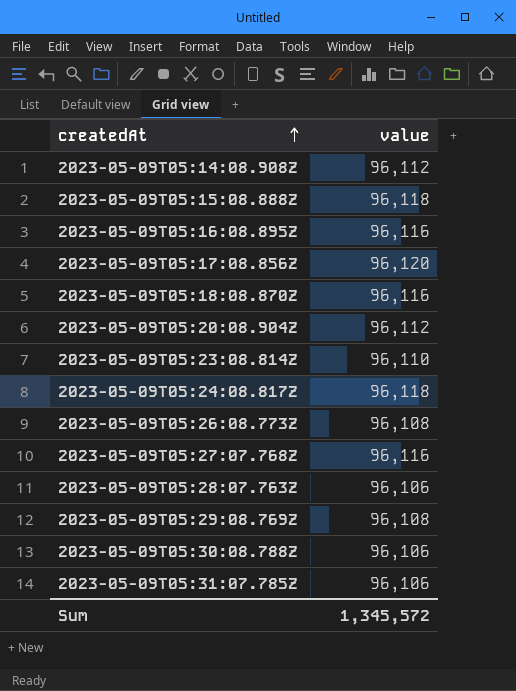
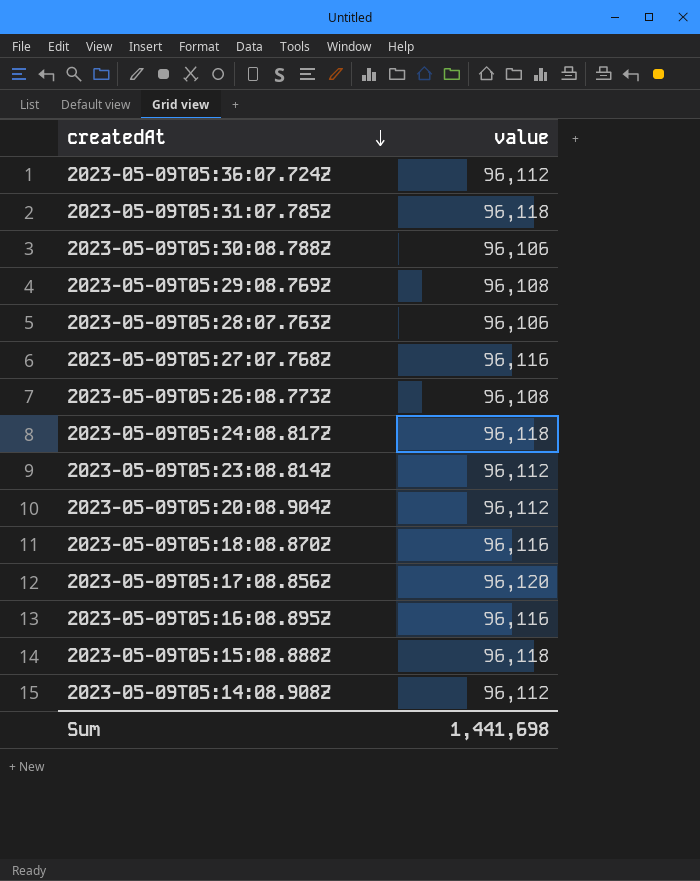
row order: createdAt ascending -> createdAt descending
row 2023-05-09T05:36:07.724Z: none -> 96,112
2023-05-09T05:31:07.785Z | value: 96,106 -> 96,118
2023-05-09T05:23:08.814Z | value: 96,110 -> 96,112
Sum | value: 1,345,572 -> 1,441,698

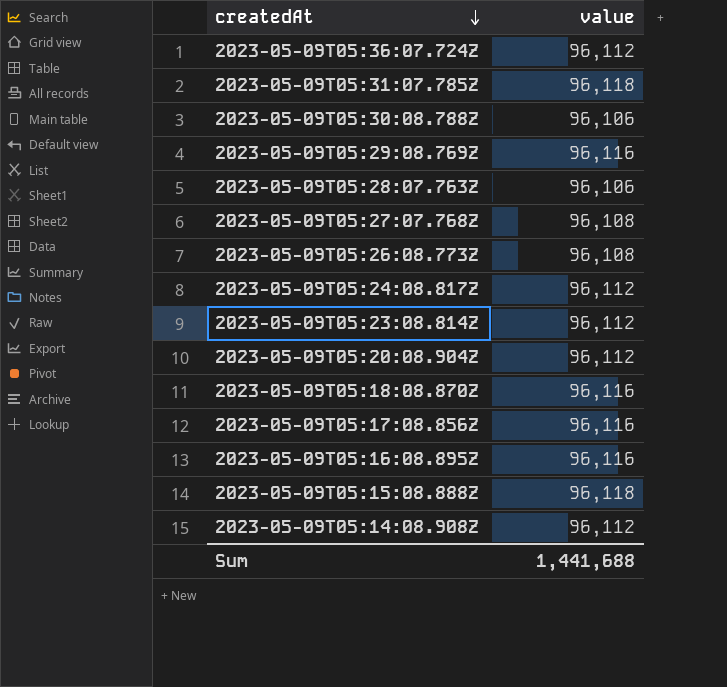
2023-05-09T05:29:08.769Z | value: 96,108 -> 96,116
2023-05-09T05:27:07.768Z | value: 96,116 -> 96,108
2023-05-09T05:24:08.817Z | value: 96,118 -> 96,112
2023-05-09T05:17:08.856Z | value: 96,120 -> 96,116
Sum | value: 1,441,698 -> 1,441,688

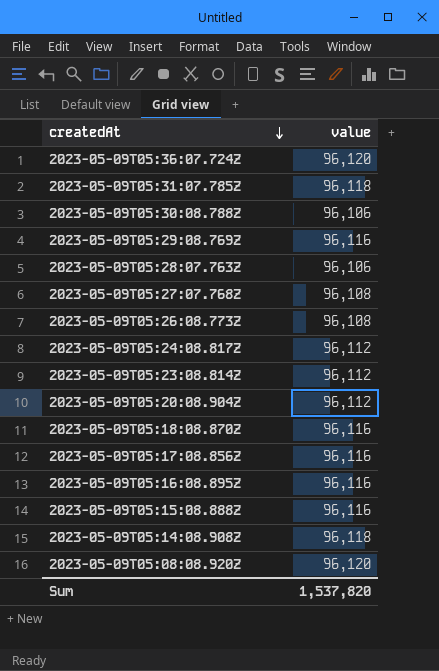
2023-05-09T05:36:07.724Z | value: 96,112 -> 96,120
2023-05-09T05:15:08.888Z | value: 96,118 -> 96,116
2023-05-09T05:14:08.908Z | value: 96,112 -> 96,118
row 2023-05-09T05:08:08.920Z: none -> 96,120
Sum | value: 1,441,688 -> 1,537,820

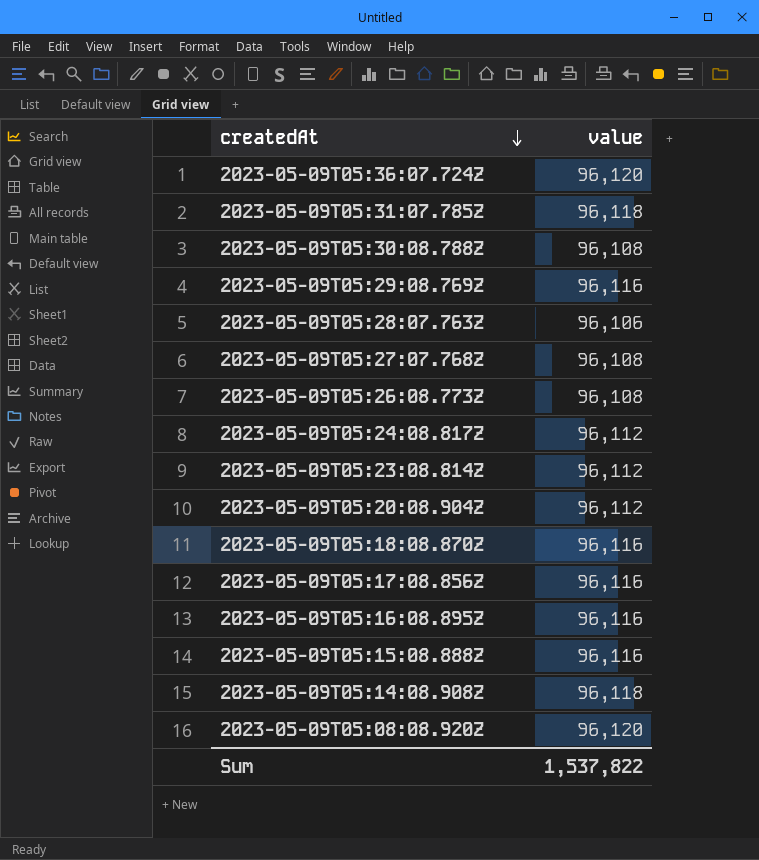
2023-05-09T05:30:08.788Z | value: 96,106 -> 96,108
Sum | value: 1,537,820 -> 1,537,822

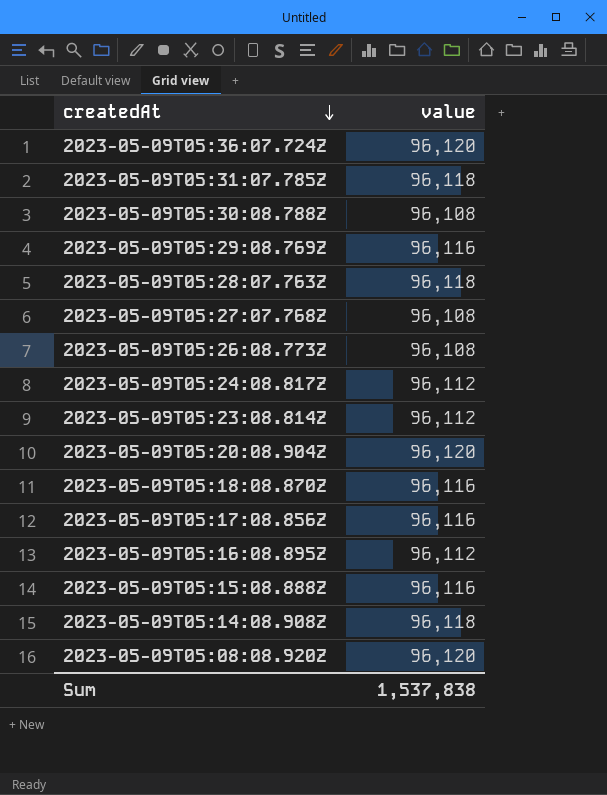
2023-05-09T05:28:07.763Z | value: 96,106 -> 96,118
2023-05-09T05:20:08.904Z | value: 96,112 -> 96,120
2023-05-09T05:16:08.895Z | value: 96,116 -> 96,112
Sum | value: 1,537,822 -> 1,537,838

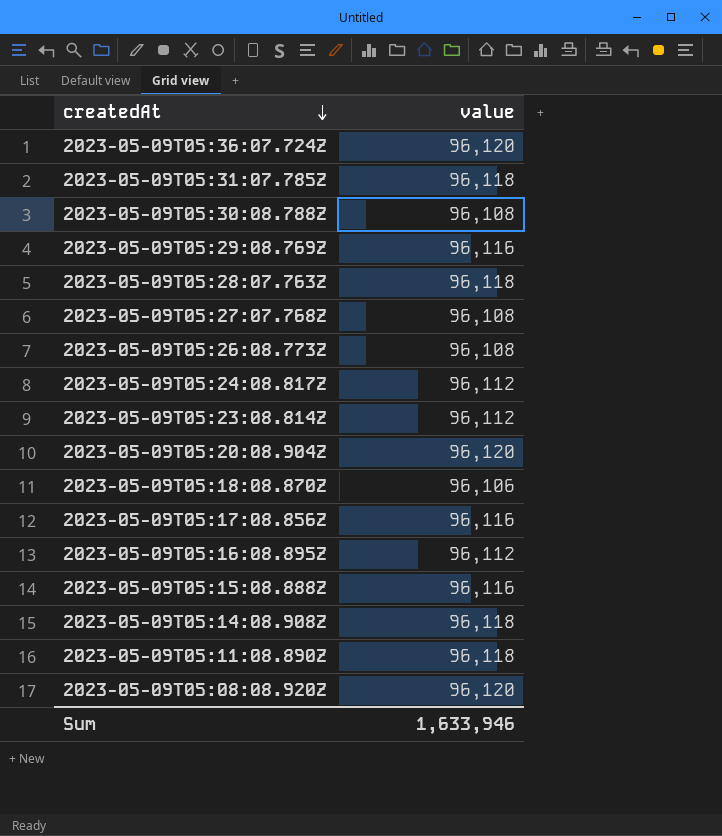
2023-05-09T05:18:08.870Z | value: 96,116 -> 96,106
row 2023-05-09T05:11:08.890Z: none -> 96,118
Sum | value: 1,537,838 -> 1,633,946

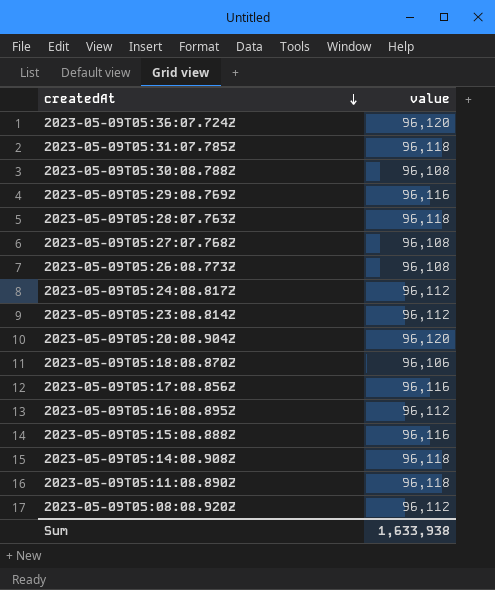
2023-05-09T05:08:08.920Z | value: 96,120 -> 96,112
Sum | value: 1,633,946 -> 1,633,938

